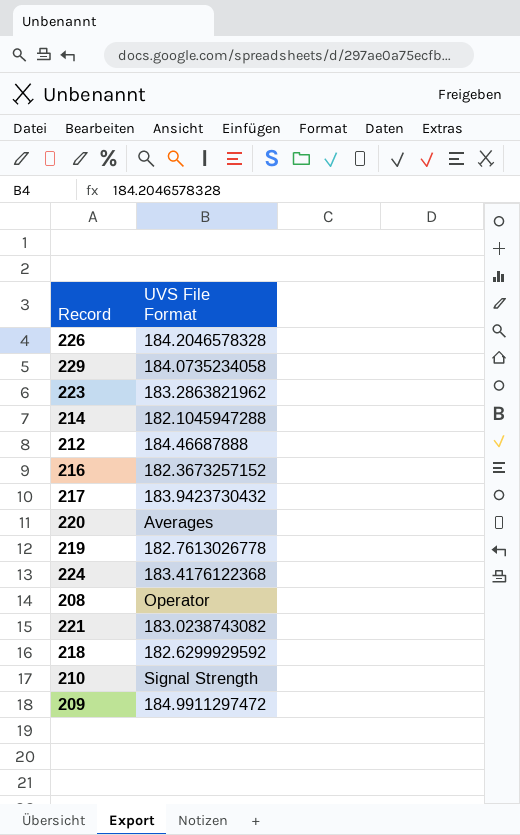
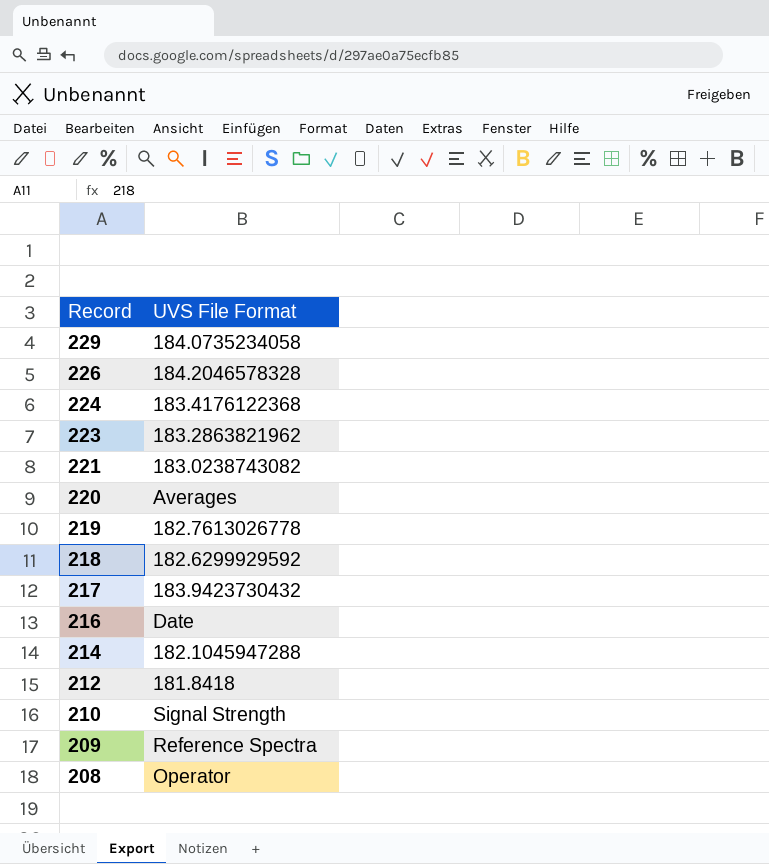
row order: none -> Record descending
216 | UVS File Format: 182.3673257152 -> Date
212 | UVS File Format: 184.46687888 -> 181.8418
209 | UVS File Format: 184.9911297472 -> Reference Spectra

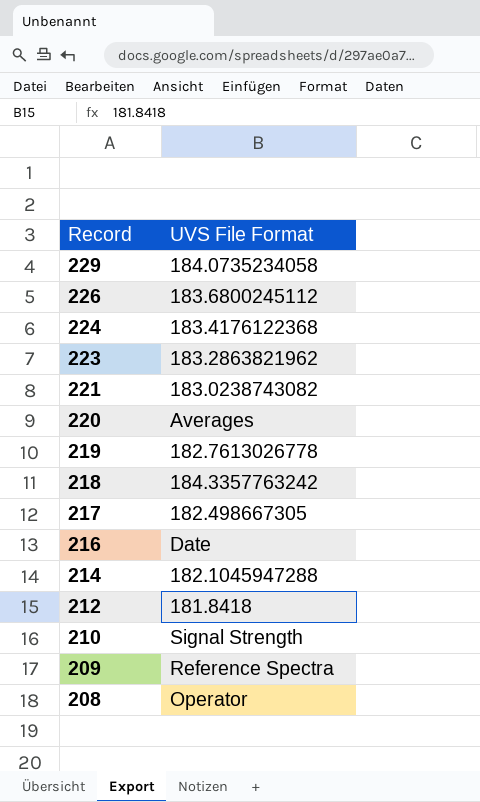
226 | UVS File Format: 184.2046578328 -> 183.6800245112
218 | UVS File Format: 182.6299929592 -> 184.3357763242
217 | UVS File Format: 183.9423730432 -> 182.498667305

